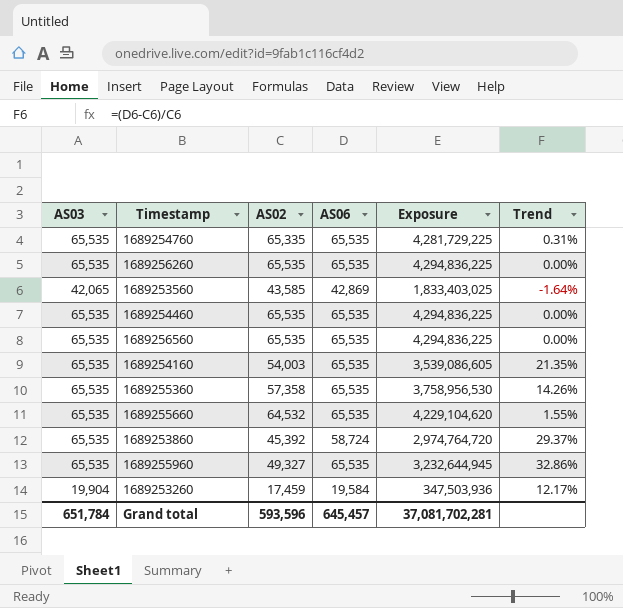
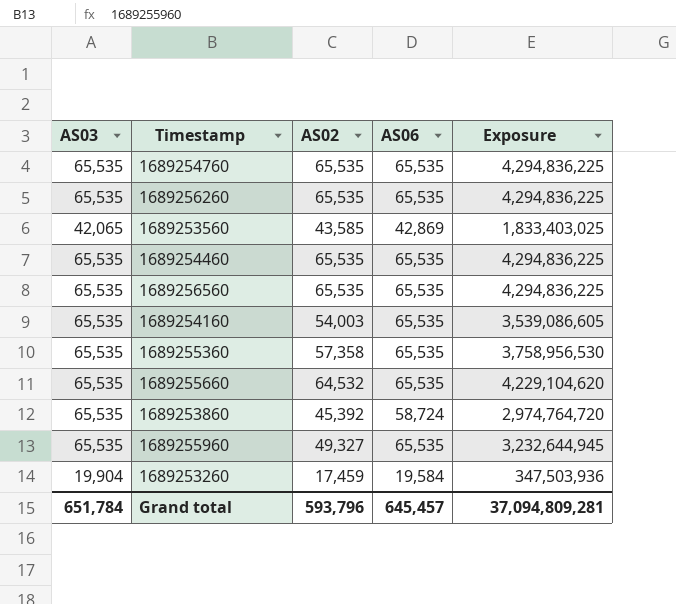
column Trend | formula: ([AS06] - [AS02]) / [AS02] -> none
1689254760 | AS02: 65,335 -> 65,535
1689254760 | Exposure: 4,281,729,225 -> 4,294,836,225
Grand total | AS02: 593,596 -> 593,796
Grand total | Exposure: 37,081,702,281 -> 37,094,809,281

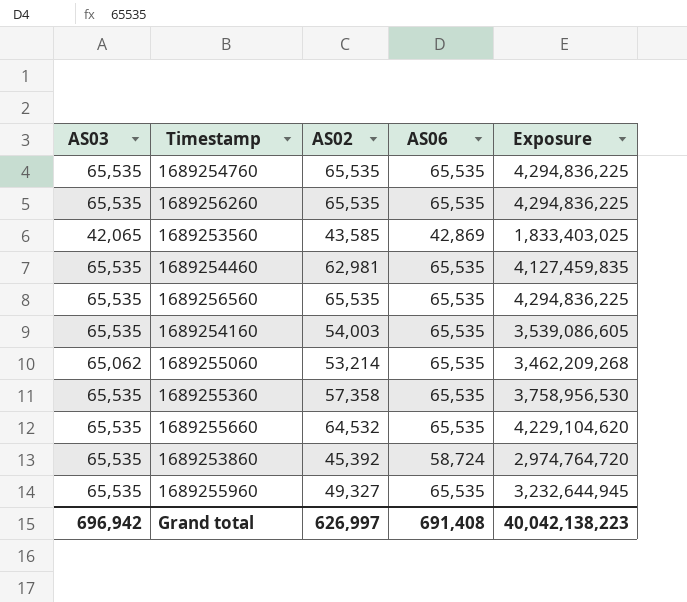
row 1689253260: 19,904 | 17,459 | 19,584 | 347,503,936 -> none
1689254460 | AS02: 65,535 -> 62,981
1689254460 | Exposure: 4,294,836,225 -> 4,127,459,835
row 1689255060: none -> 65,062 | 53,214 | 65,535 | 3,462,209,268
Grand total | AS03: 651,784 -> 696,942
Grand total | AS02: 593,796 -> 626,997
Grand total | AS06: 645,457 -> 691,408
Grand total | Exposure: 37,094,809,281 -> 40,042,138,223

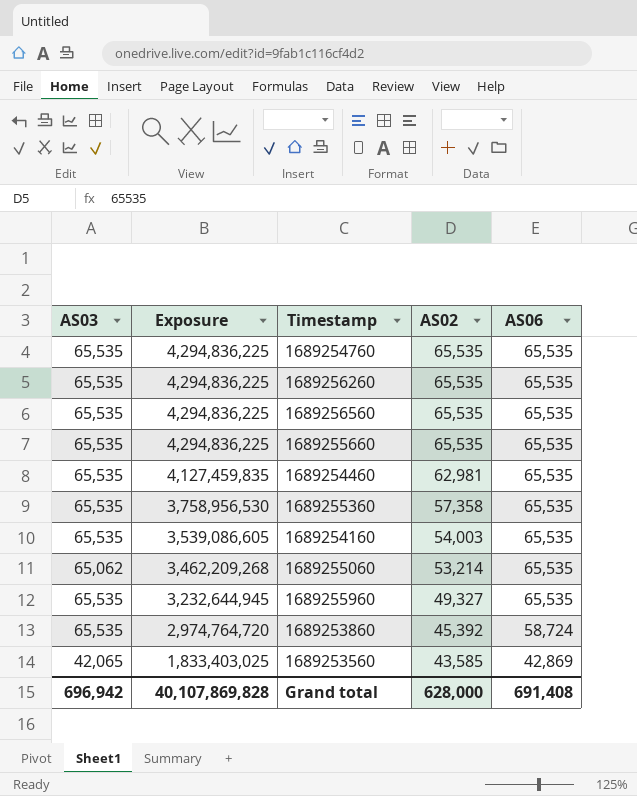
row order: none -> Exposure descending
column Exposure | position: 5 -> 2
1689255660 | Exposure: 4,229,104,620 -> 4,294,836,225
1689255660 | AS02: 64,532 -> 65,535
Grand total | Exposure: 40,042,138,223 -> 40,107,869,828
Grand total | AS02: 626,997 -> 628,000

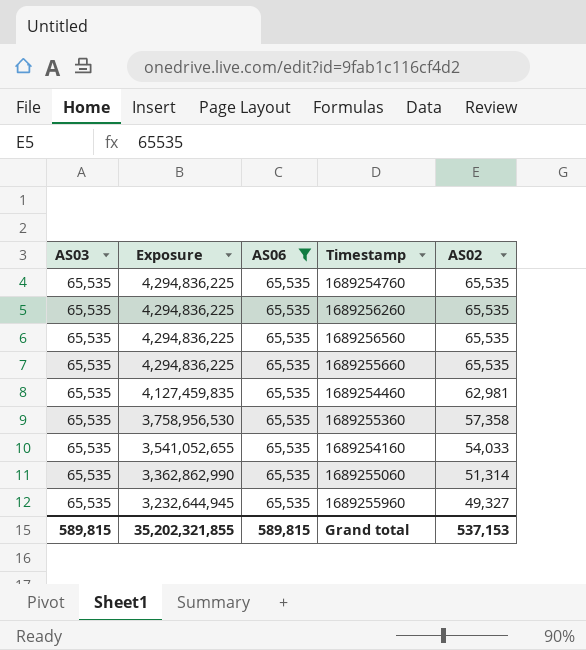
filter: none -> AS06 = 65,535
column AS06 | position: 5 -> 3
1689254160 | Exposure: 3,539,086,605 -> 3,541,052,655
1689254160 | AS02: 54,003 -> 54,033
1689255060 | AS03: 65,062 -> 65,535
1689255060 | Exposure: 3,462,209,268 -> 3,362,862,990
1689255060 | AS02: 53,214 -> 51,314
Grand total | AS03: 696,942 -> 589,815
Grand total | Exposure: 40,107,869,828 -> 35,202,321,855
Grand total | AS06: 691,408 -> 589,815
Grand total | AS02: 628,000 -> 537,153

